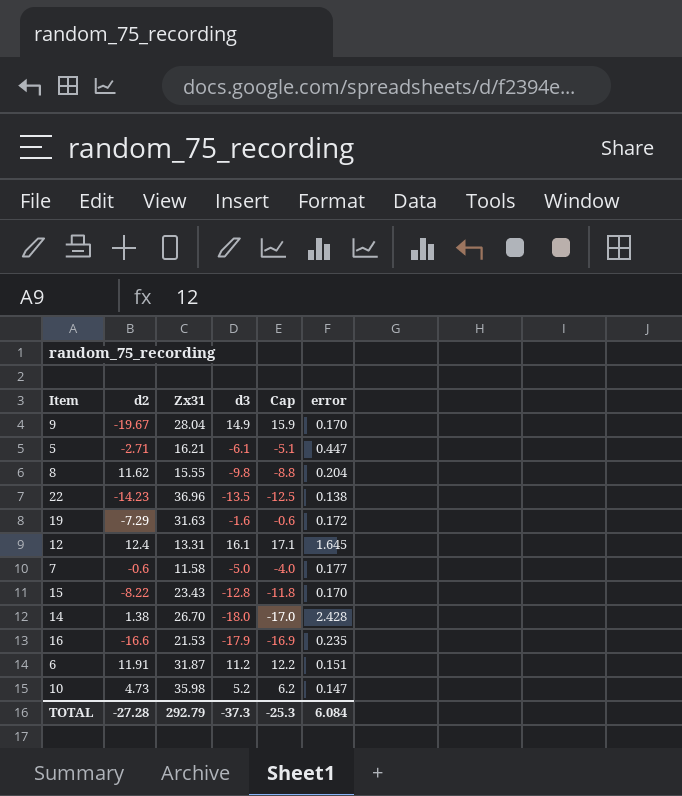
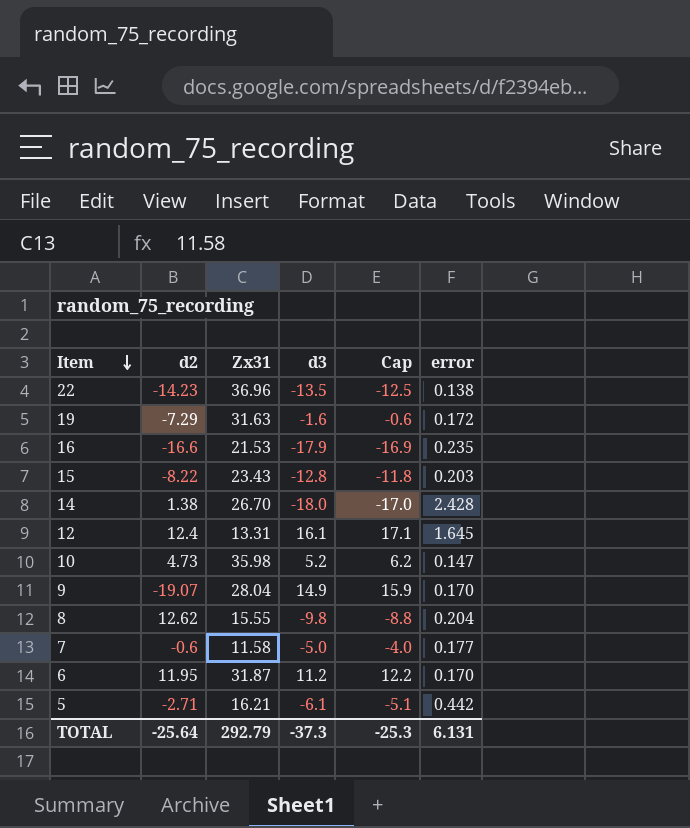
row order: none -> Item descending
15 | error: 0.170 -> 0.203
9 | d2: -19.67 -> -19.07
8 | d2: 11.62 -> 12.62
6 | d2: 11.91 -> 11.95
6 | error: 0.151 -> 0.170
5 | error: 0.447 -> 0.442
TOTAL | d2: -27.28 -> -25.64
TOTAL | error: 6.084 -> 6.131

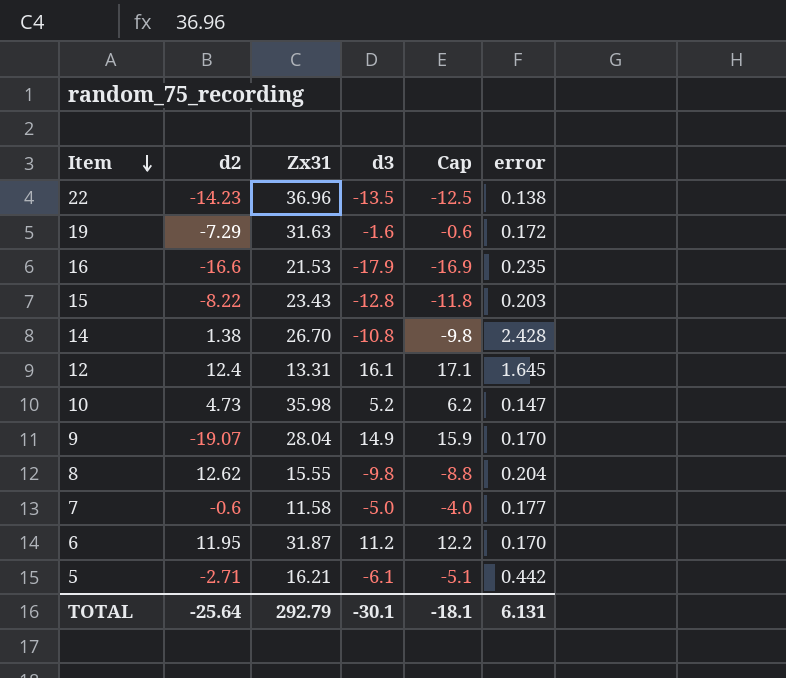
14 | d3: -18.0 -> -10.8
14 | Cap: -17.0 -> -9.8
TOTAL | d3: -37.3 -> -30.1
TOTAL | Cap: -25.3 -> -18.1

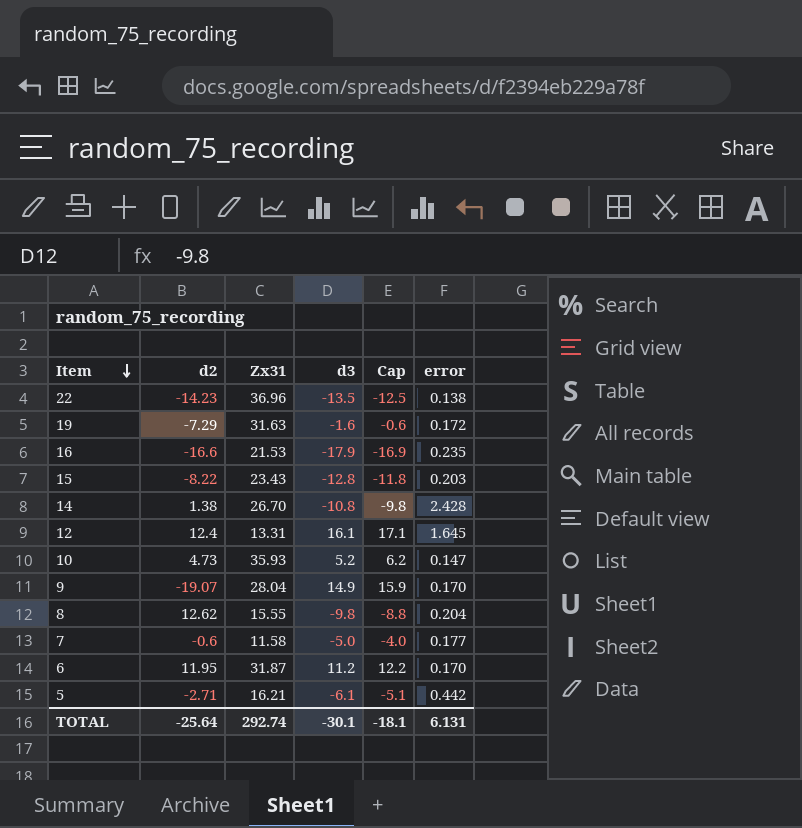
10 | Zx31: 35.98 -> 35.93
TOTAL | Zx31: 292.79 -> 292.74

